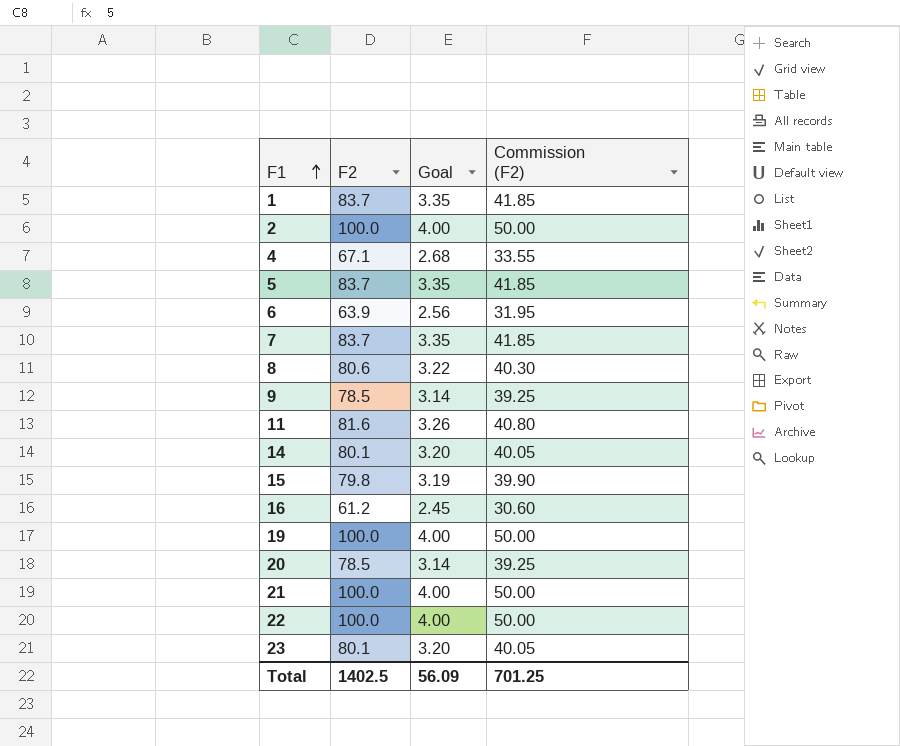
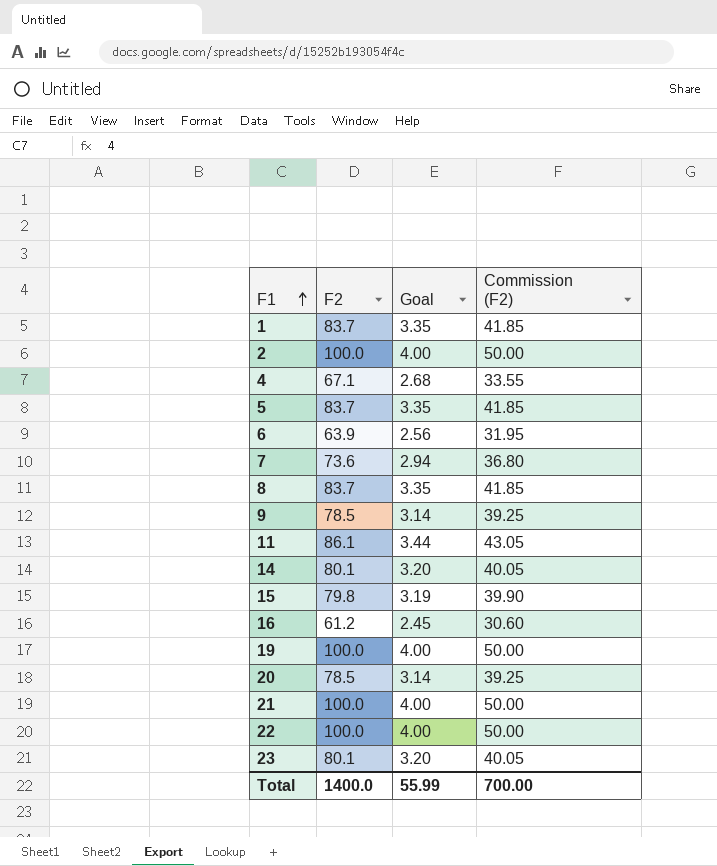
7 | F2: 83.7 -> 73.6
7 | Goal: 3.35 -> 2.94
7 | Commission (F2): 41.85 -> 36.80
8 | F2: 80.6 -> 83.7
8 | Goal: 3.22 -> 3.35
8 | Commission (F2): 40.30 -> 41.85
11 | F2: 81.6 -> 86.1
11 | Goal: 3.26 -> 3.44
11 | Commission (F2): 40.80 -> 43.05
Total | F2: 1402.5 -> 1400.0
Total | Goal: 56.09 -> 55.99
Total | Commission (F2): 701.25 -> 700.00

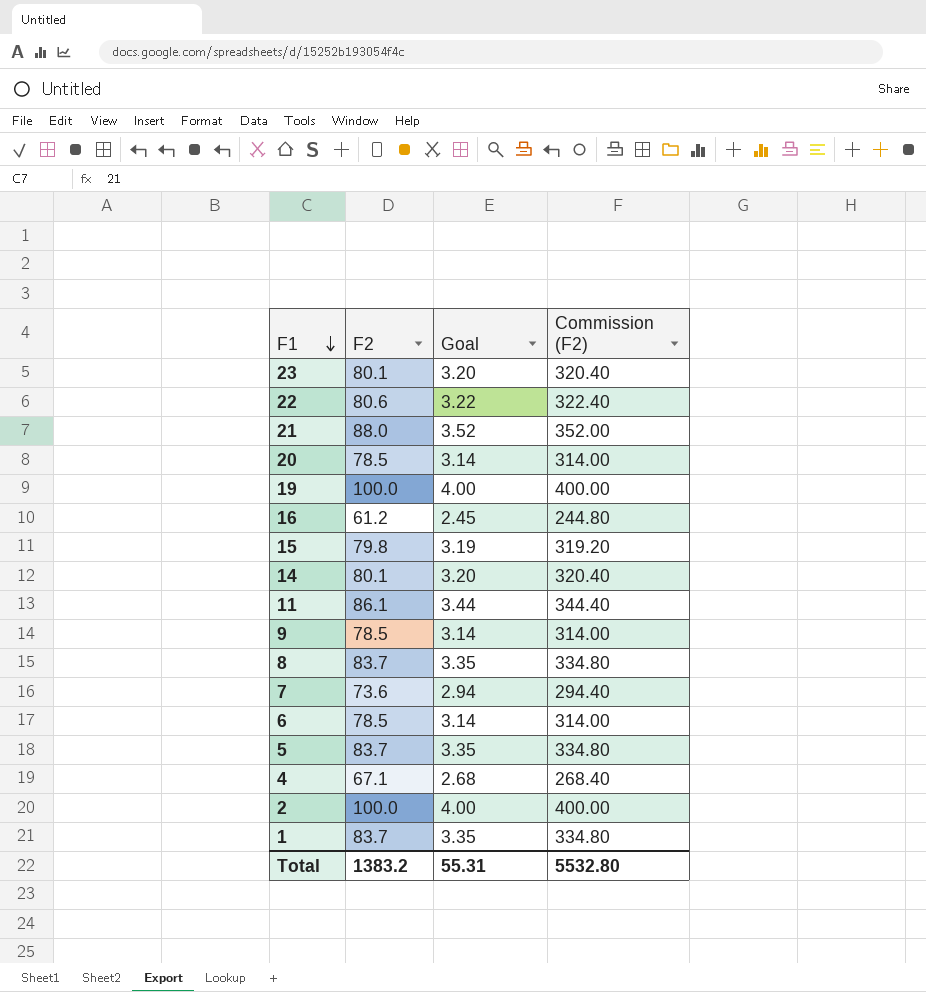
row order: F1 ascending -> F1 descending
column Commission (F2) | formula: [F2] * 0.5 -> [F2] * 4
22 | F2: 100.0 -> 80.6
22 | Goal: 4.00 -> 3.22
21 | F2: 100.0 -> 88.0
21 | Goal: 4.00 -> 3.52
6 | F2: 63.9 -> 78.5
6 | Goal: 2.56 -> 3.14
Total | F2: 1400.0 -> 1383.2
Total | Goal: 55.99 -> 55.31
Total | Commission (F2): 700.00 -> 5532.80

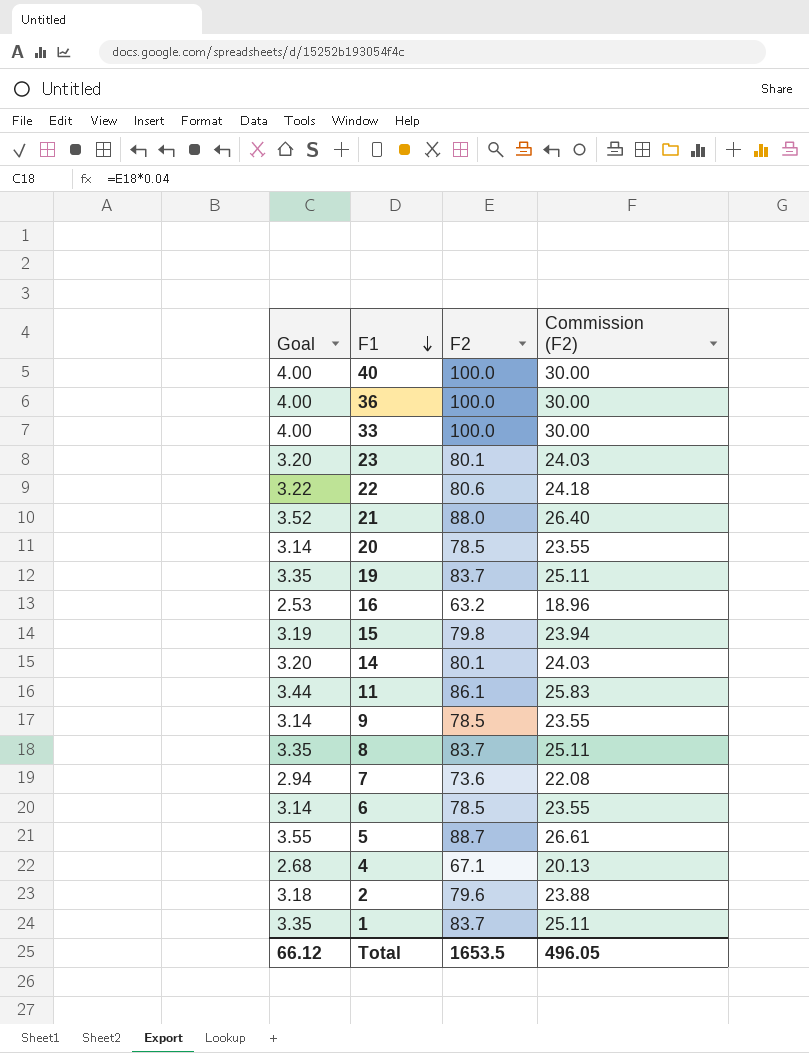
column Goal | position: 3 -> 1
column Commission (F2) | formula: [F2] * 4 -> [F2] * 0.3
row 40: none -> 4.00 | 100.0 | 30.00
row 36: none -> 4.00 | 100.0 | 30.00
row 33: none -> 4.00 | 100.0 | 30.00
19 | Goal: 4.00 -> 3.35
19 | F2: 100.0 -> 83.7
16 | Goal: 2.45 -> 2.53
16 | F2: 61.2 -> 63.2
5 | Goal: 3.35 -> 3.55
5 | F2: 83.7 -> 88.7
2 | Goal: 4.00 -> 3.18
2 | F2: 100.0 -> 79.6
Total | Goal: 55.31 -> 66.12
Total | F2: 1383.2 -> 1653.5
Total | Commission (F2): 5532.80 -> 496.05

